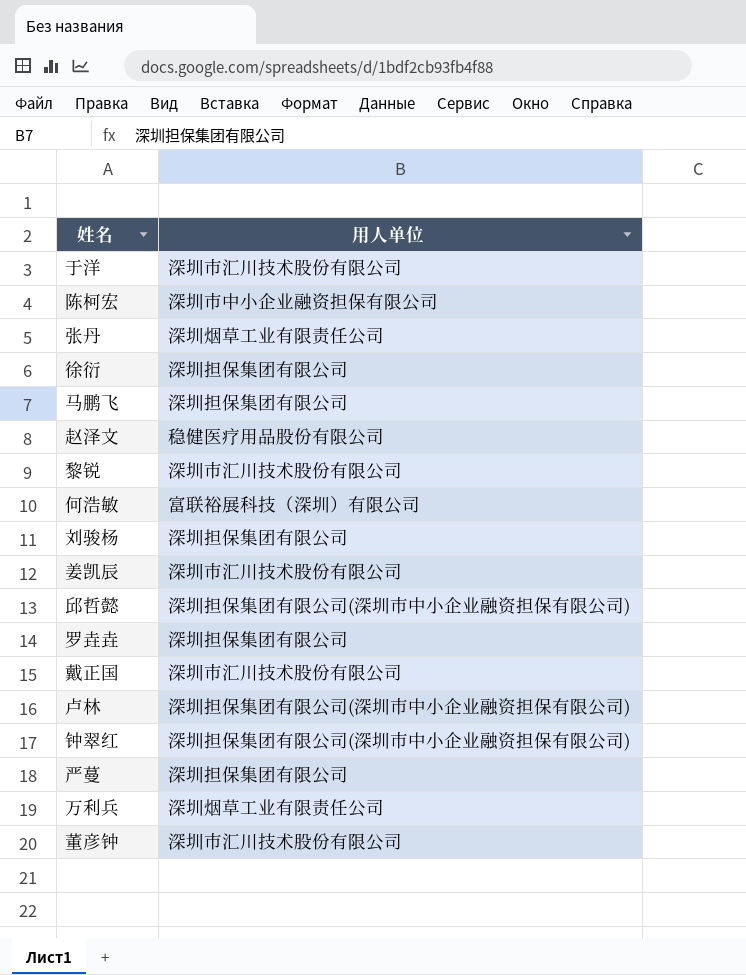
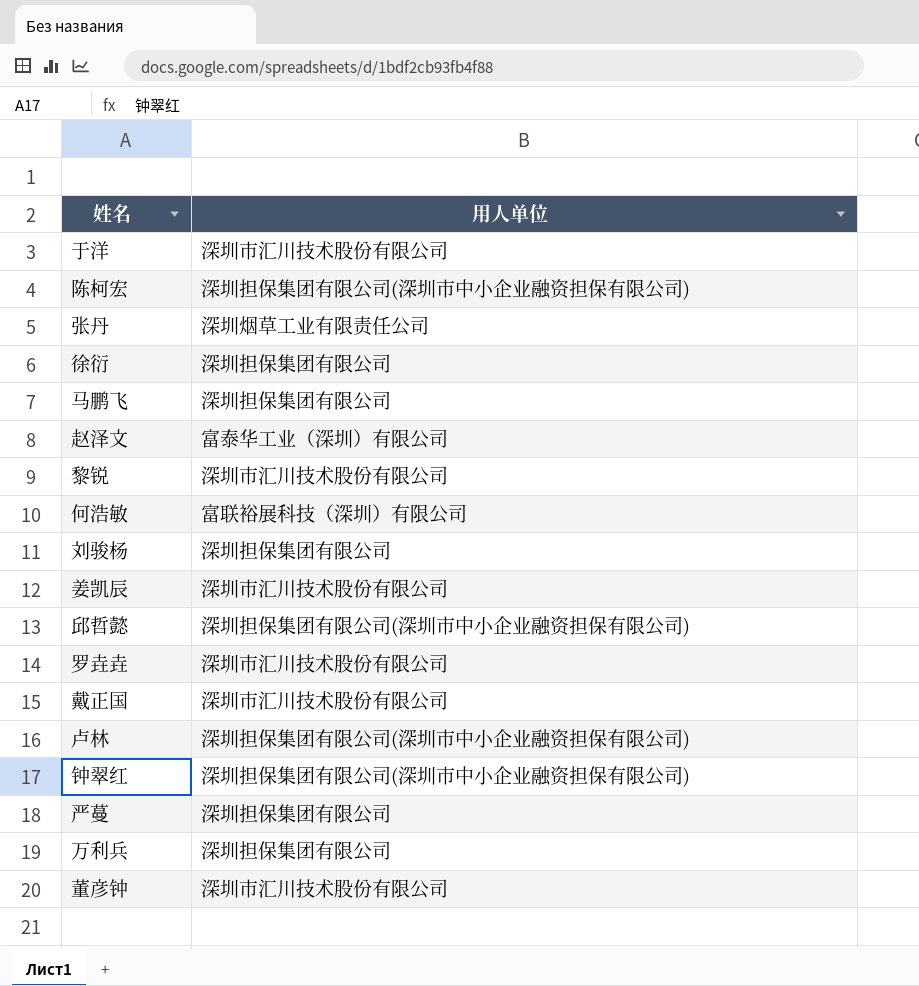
陈柯宏 | 用人单位: 深圳市中小企业融资担保有限公司 -> 深圳担保集团有限公司(深圳市中小企业融资担保有限公司)
赵泽文 | 用人单位: 稳健医疗用品股份有限公司 -> 富泰华工业（深圳）有限公司
罗垚垚 | 用人单位: 深圳担保集团有限公司 -> 深圳市汇川技术股份有限公司
万利兵 | 用人单位: 深圳烟草工业有限责任公司 -> 深圳担保集团有限公司

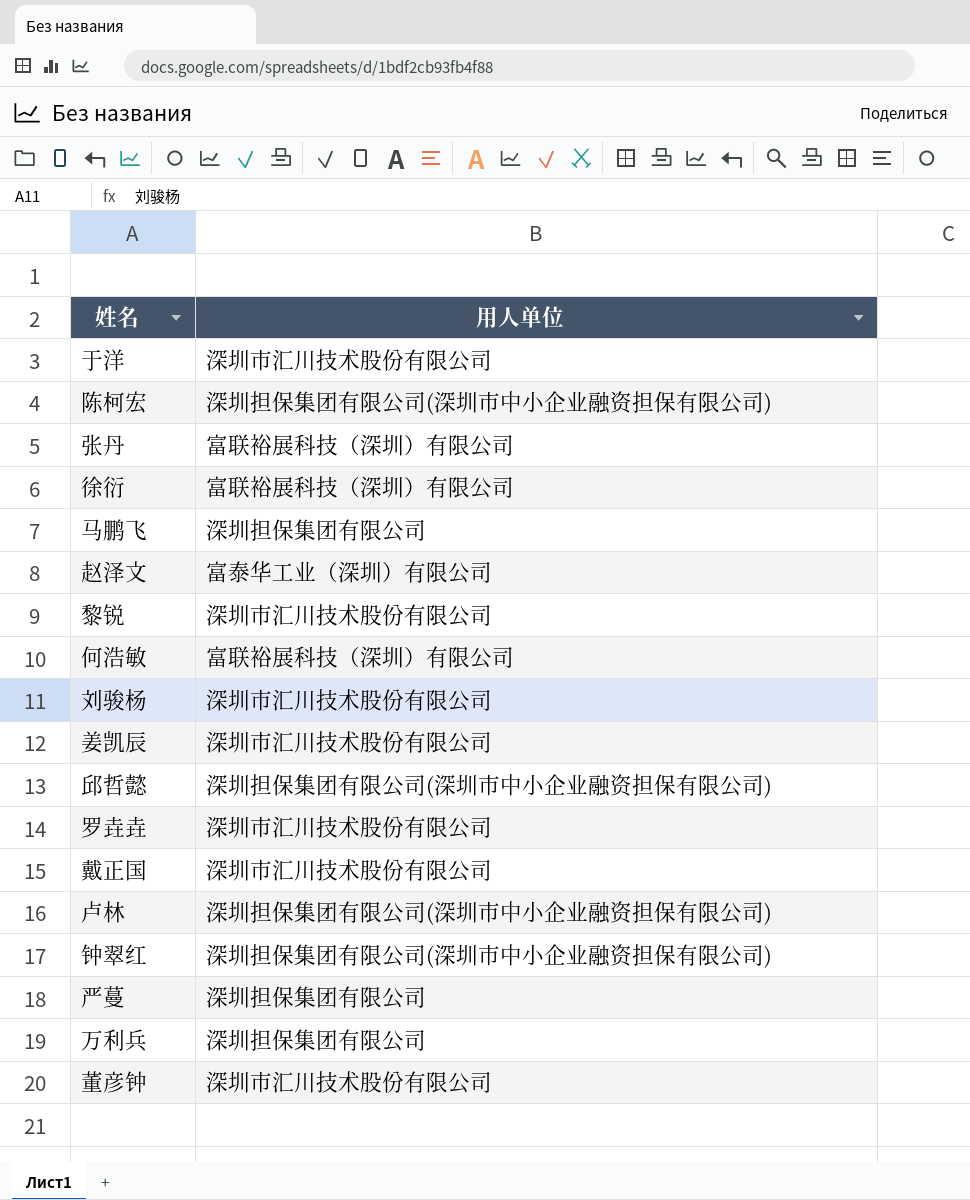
张丹 | 用人单位: 深圳烟草工业有限责任公司 -> 富联裕展科技（深圳）有限公司
徐衍 | 用人单位: 深圳担保集团有限公司 -> 富联裕展科技（深圳）有限公司
刘骏杨 | 用人单位: 深圳担保集团有限公司 -> 深圳市汇川技术股份有限公司

